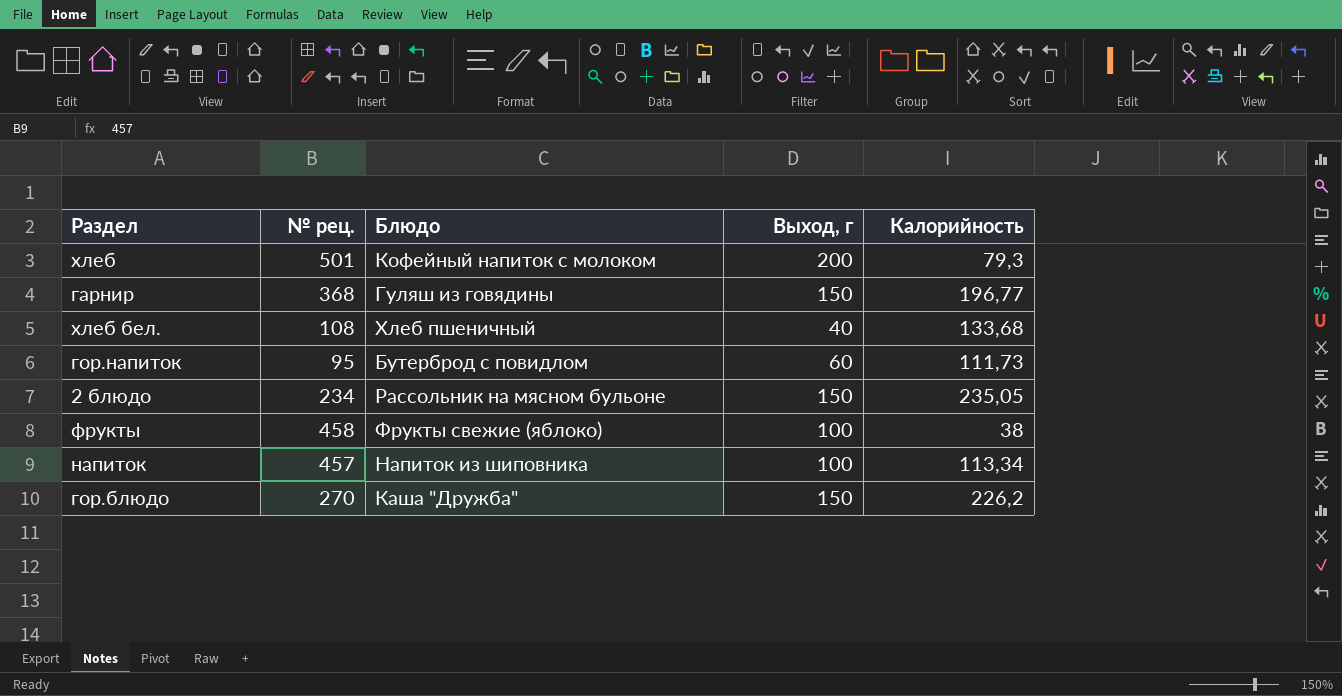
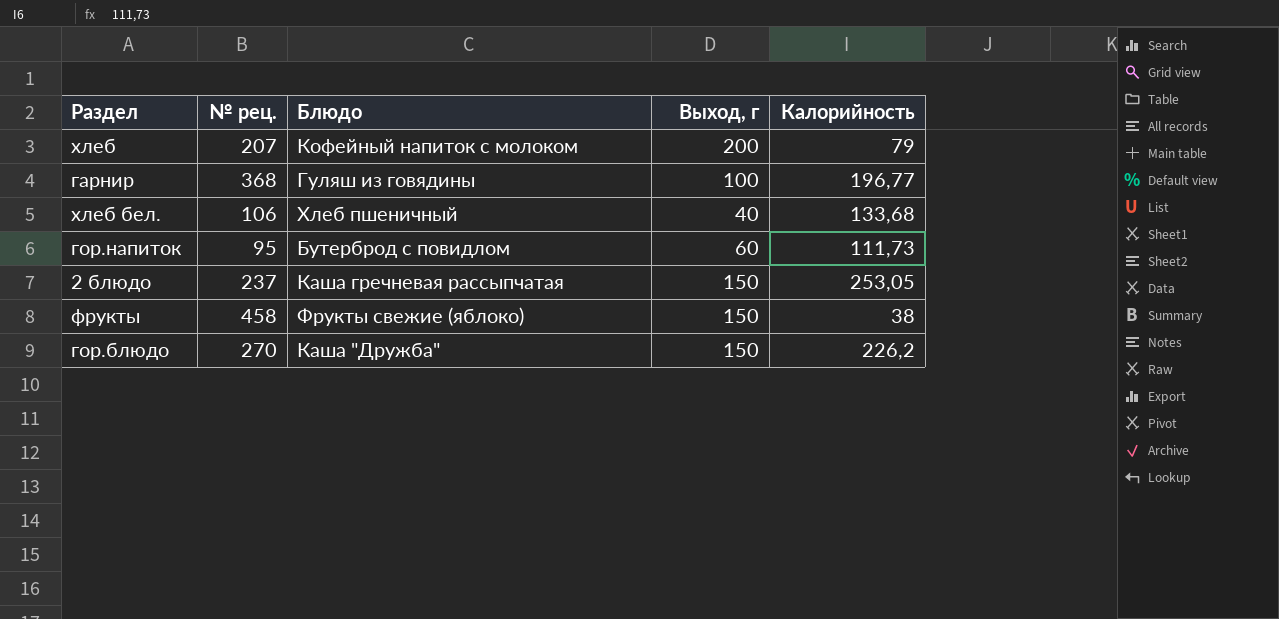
row напиток: 457 | Напиток из шиповника | 100 | 113,34 -> none
хлеб | № рец.: 501 -> 207
хлеб | Калорийность: 79,3 -> 79
гарнир | Выход, г: 150 -> 100
хлеб бел. | № рец.: 108 -> 106
2 блюдо | № рец.: 234 -> 237
2 блюдо | Блюдо: Рассольник на мясном бульоне -> Каша гречневая рассыпчатая
2 блюдо | Калорийность: 235,05 -> 253,05
фрукты | Выход, г: 100 -> 150

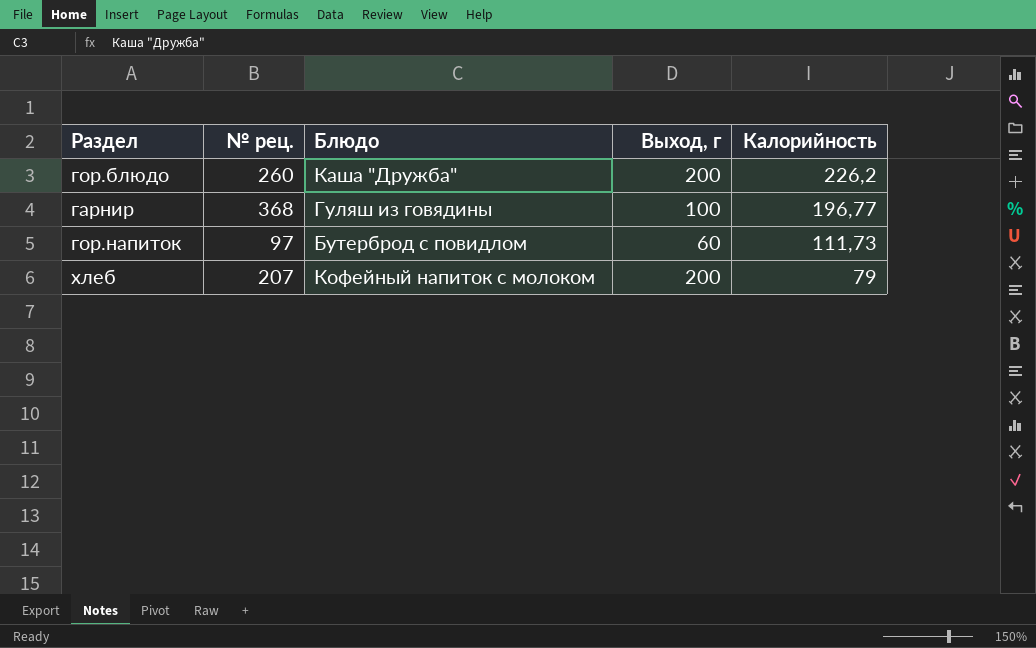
row order: none -> Калорийность descending
row хлеб бел.: 106 | Хлеб пшеничный | 40 | 133,68 -> none
row 2 блюдо: 237 | Каша гречневая рассыпчатая | 150 | 253,05 -> none
row фрукты: 458 | Фрукты свежие (яблоко) | 150 | 38 -> none
гор.блюдо | № рец.: 270 -> 260
гор.блюдо | Выход, г: 150 -> 200
гор.напиток | № рец.: 95 -> 97

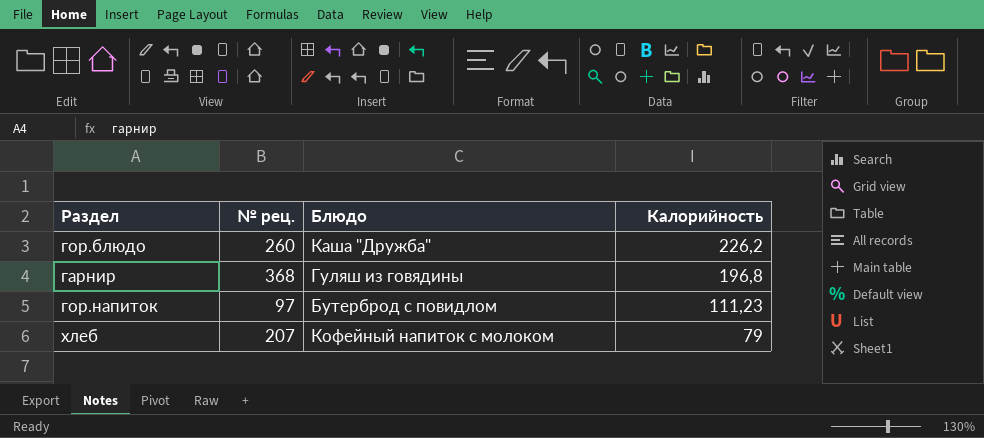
column Выход, г | position: 4 -> none
гарнир | Калорийность: 196,77 -> 196,8
гор.напиток | Калорийность: 111,73 -> 111,23

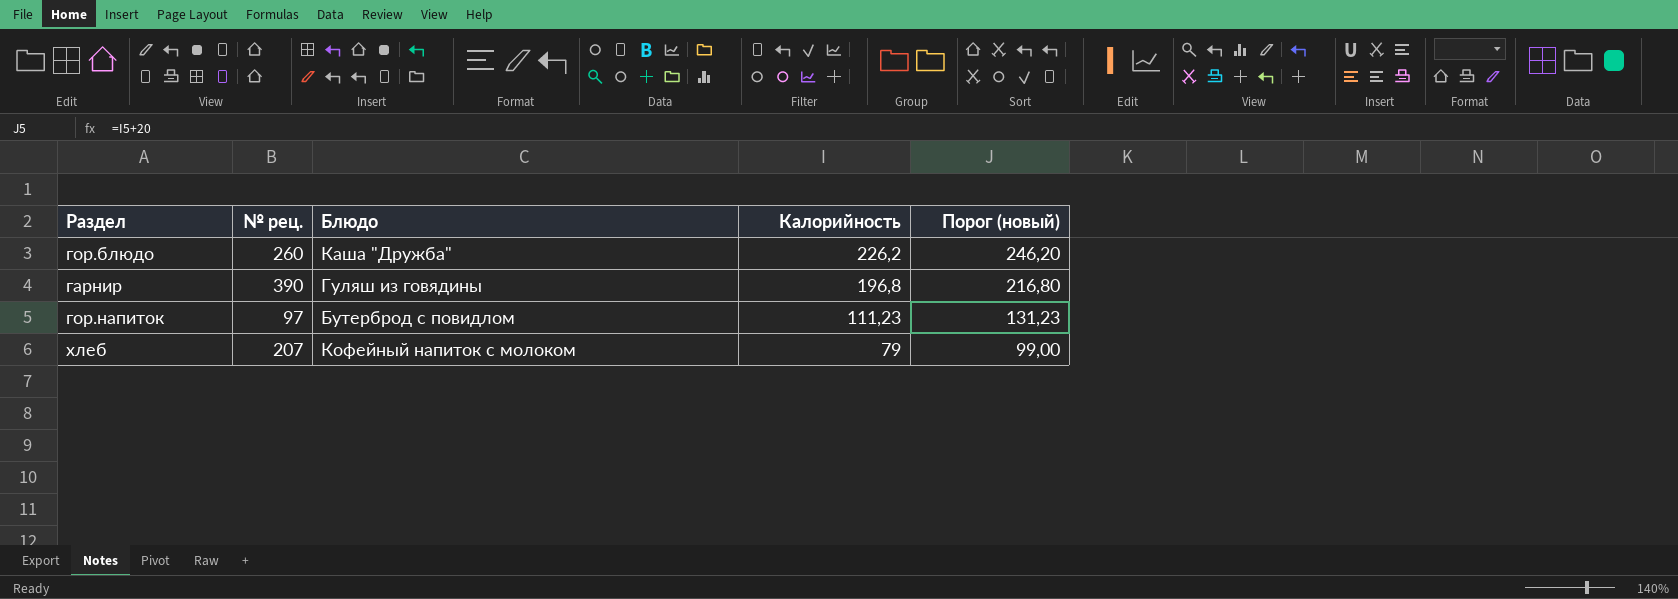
column Порог (новый) | formula: none -> [Калорийность] + 20
гарнир | № рец.: 368 -> 390

